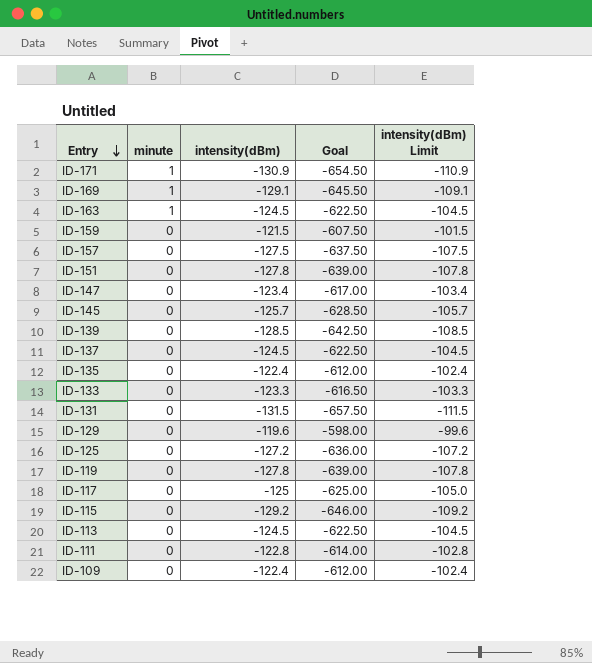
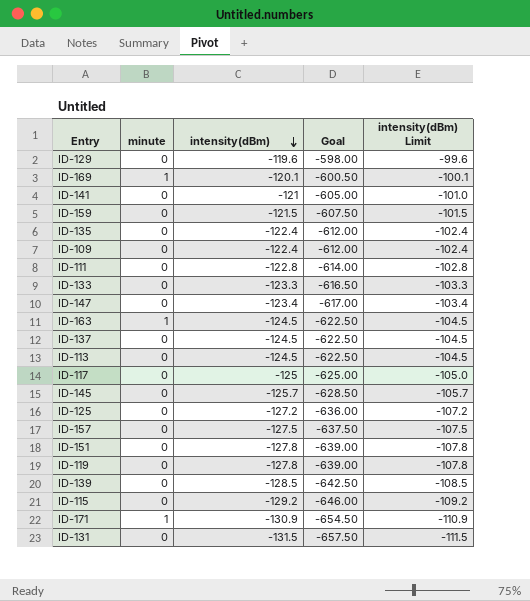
row order: Entry descending -> intensity(dBm) descending
ID-169 | intensity(dBm): -129.1 -> -120.1
ID-169 | Goal: -645.50 -> -600.50
ID-169 | intensity(dBm) Limit: -109.1 -> -100.1
row ID-141: none -> 0 | -121 | -605.00 | -101.0

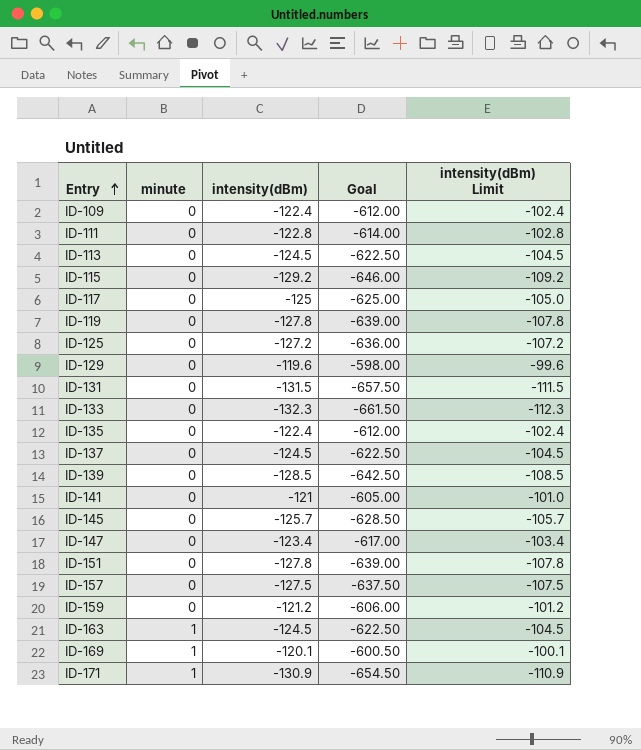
row order: intensity(dBm) descending -> Entry ascending
ID-133 | intensity(dBm): -123.3 -> -132.3
ID-133 | Goal: -616.50 -> -661.50
ID-133 | intensity(dBm) Limit: -103.3 -> -112.3
ID-159 | intensity(dBm): -121.5 -> -121.2
ID-159 | Goal: -607.50 -> -606.00
ID-159 | intensity(dBm) Limit: -101.5 -> -101.2

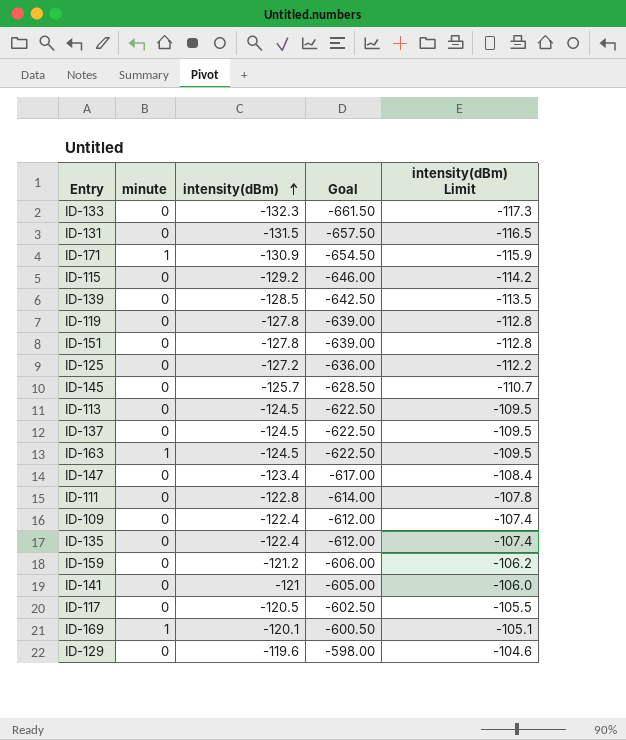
row order: Entry ascending -> intensity(dBm) ascending
column intensity(dBm) Limit | formula: [intensity(dBm)] + 20 -> [intensity(dBm)] + 15
row ID-157: 0 | -127.5 | -637.50 | -107.5 -> none
ID-117 | intensity(dBm): -125 -> -120.5
ID-117 | Goal: -625.00 -> -602.50

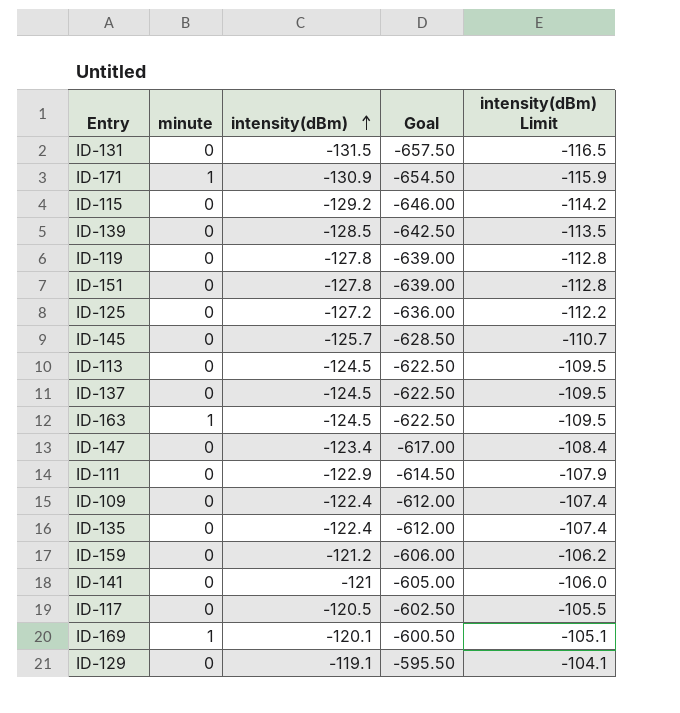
row ID-133: 0 | -132.3 | -661.50 | -117.3 -> none
ID-111 | intensity(dBm): -122.8 -> -122.9
ID-111 | Goal: -614.00 -> -614.50
ID-111 | intensity(dBm) Limit: -107.8 -> -107.9
ID-129 | intensity(dBm): -119.6 -> -119.1
ID-129 | Goal: -598.00 -> -595.50
ID-129 | intensity(dBm) Limit: -104.6 -> -104.1

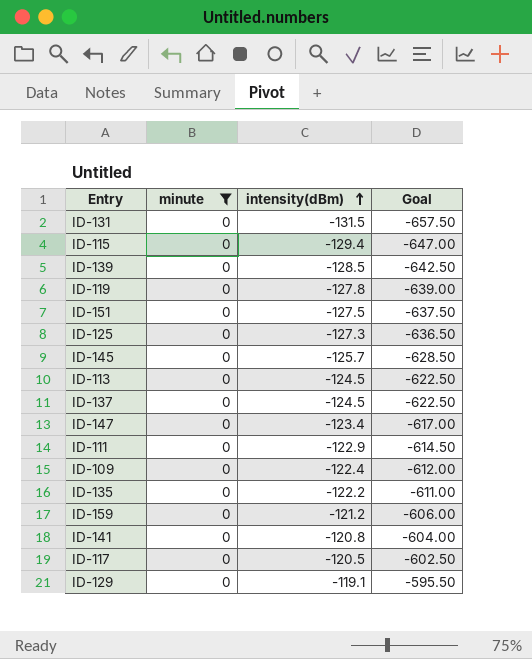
filter: none -> minute = 0
column intensity(dBm) Limit | formula: [intensity(dBm)] + 15 -> none
ID-115 | intensity(dBm): -129.2 -> -129.4
ID-115 | Goal: -646.00 -> -647.00
ID-151 | intensity(dBm): -127.8 -> -127.5
ID-151 | Goal: -639.00 -> -637.50
ID-125 | intensity(dBm): -127.2 -> -127.3
ID-125 | Goal: -636.00 -> -636.50
ID-135 | intensity(dBm): -122.4 -> -122.2
ID-135 | Goal: -612.00 -> -611.00
ID-141 | intensity(dBm): -121 -> -120.8
ID-141 | Goal: -605.00 -> -604.00

